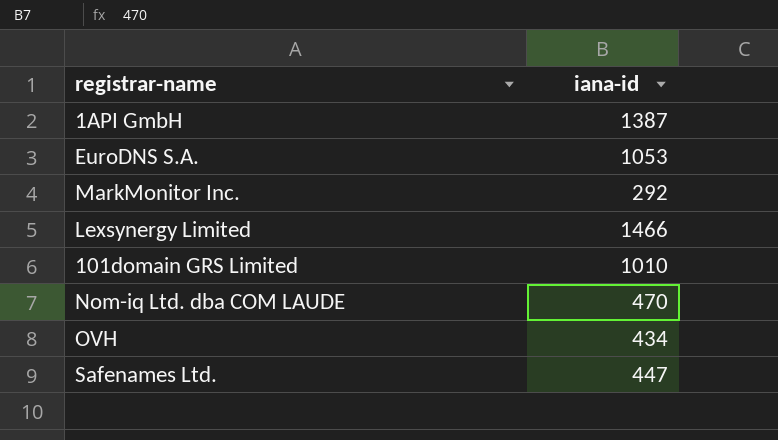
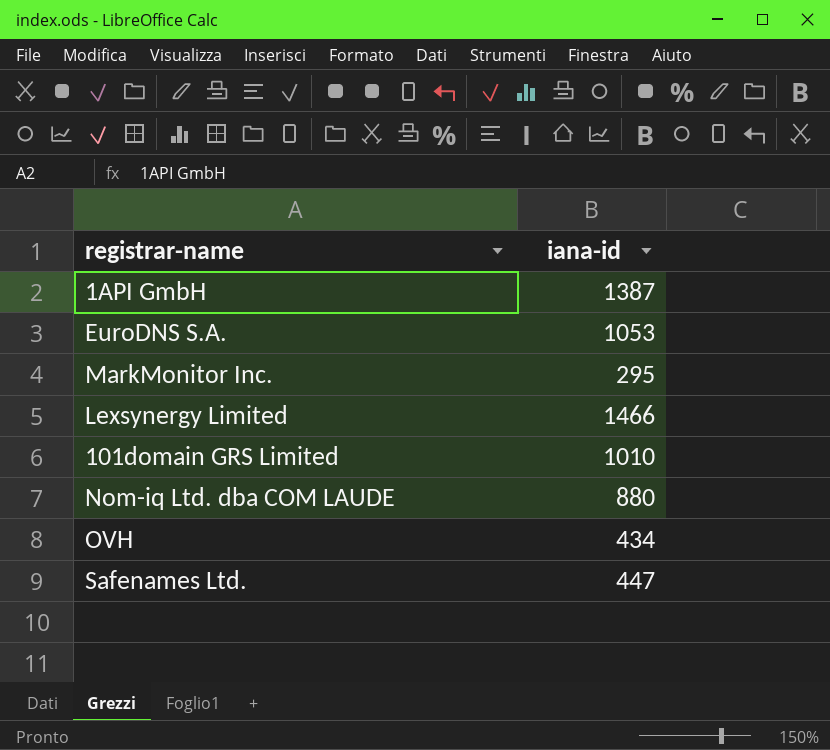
MarkMonitor Inc. | iana-id: 292 -> 295
Nom-iq Ltd. dba COM LAUDE | iana-id: 470 -> 880

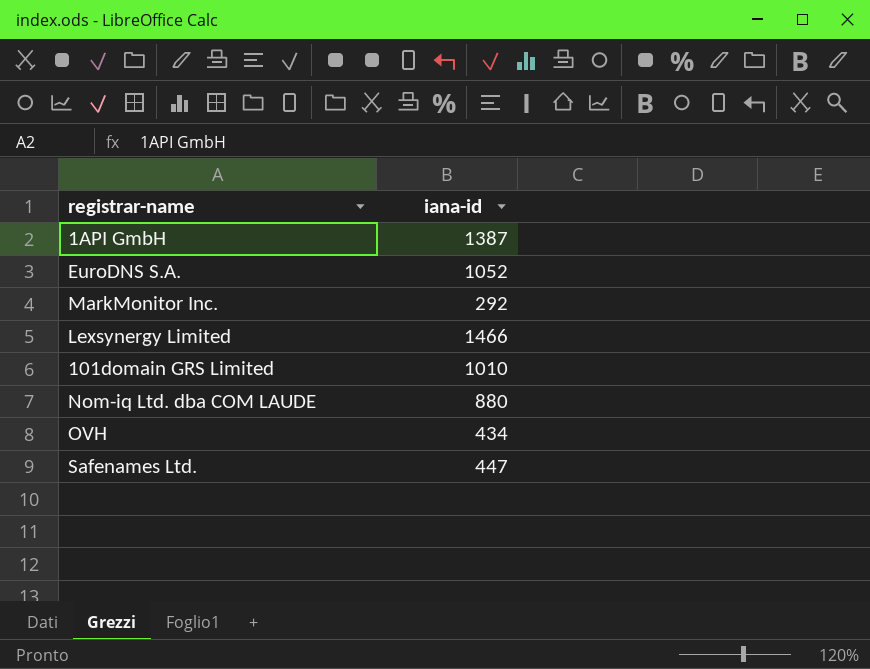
EuroDNS S.A. | iana-id: 1053 -> 1052
MarkMonitor Inc. | iana-id: 295 -> 292

